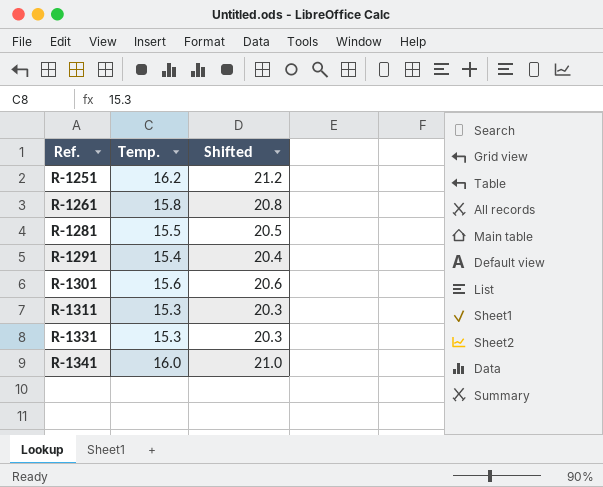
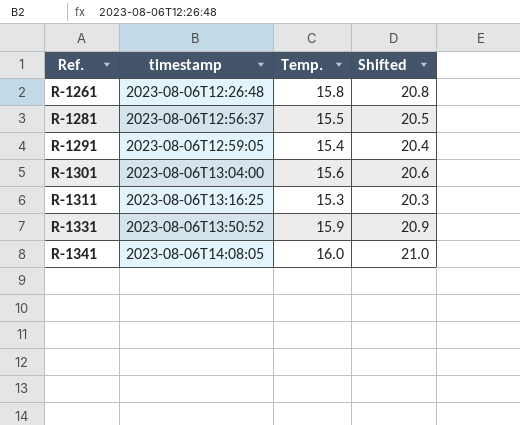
column timestamp | position: none -> 2
row R-1251: 16.2 | 21.2 -> none
R-1331 | Temp.: 15.3 -> 15.9
R-1331 | Shifted: 20.3 -> 20.9

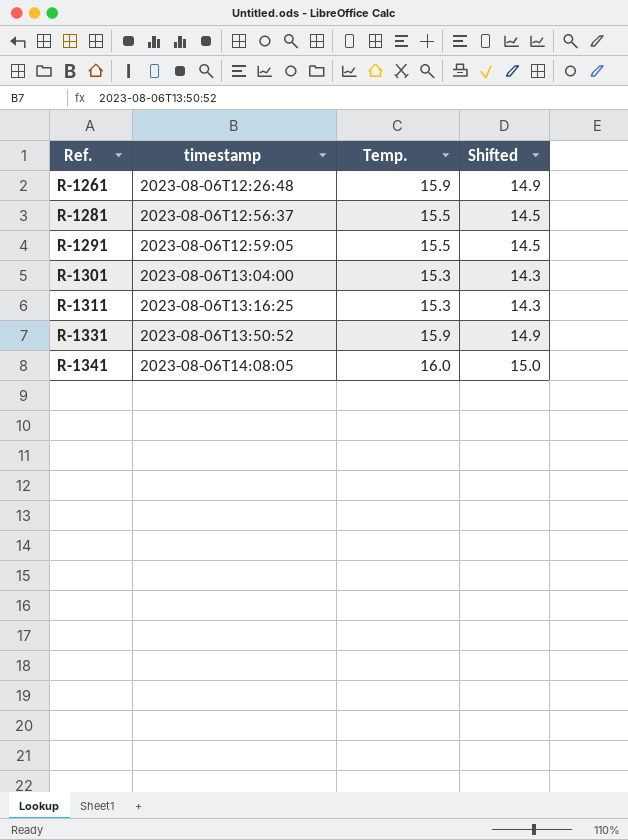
column Shifted | formula: [Temp.] + 5 -> [Temp.] - 1
R-1261 | Temp.: 15.8 -> 15.9
R-1291 | Temp.: 15.4 -> 15.5
R-1301 | Temp.: 15.6 -> 15.3

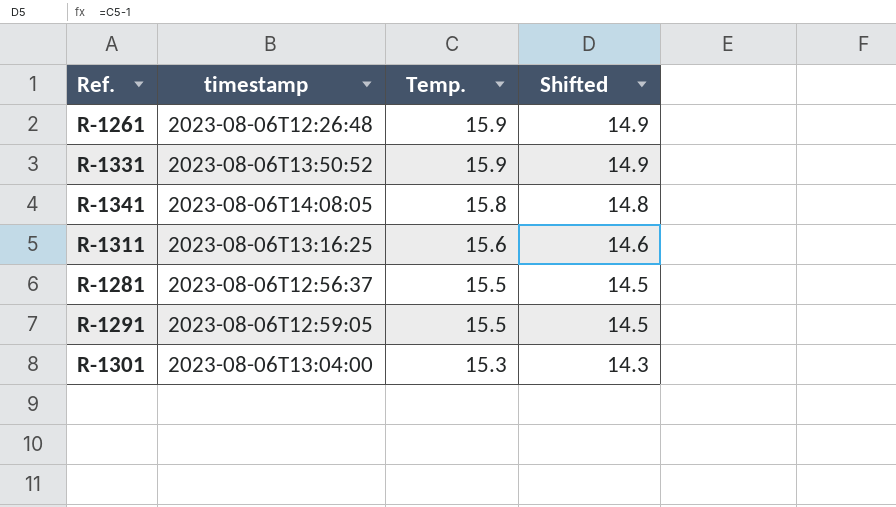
row order: Ref. ascending -> Temp. descending
R-1341 | Temp.: 16.0 -> 15.8
R-1341 | Shifted: 15.0 -> 14.8
R-1311 | Temp.: 15.3 -> 15.6
R-1311 | Shifted: 14.3 -> 14.6

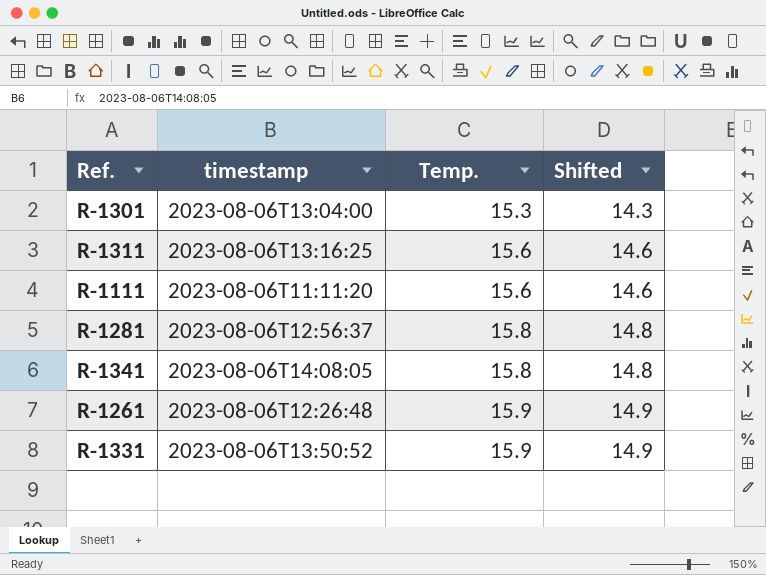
row order: Temp. descending -> Temp. ascending
row R-1291: 2023-08-06T12:59:05 | 15.5 | 14.5 -> none
row R-1111: none -> 2023-08-06T11:11:20 | 15.6 | 14.6
R-1281 | Temp.: 15.5 -> 15.8
R-1281 | Shifted: 14.5 -> 14.8

